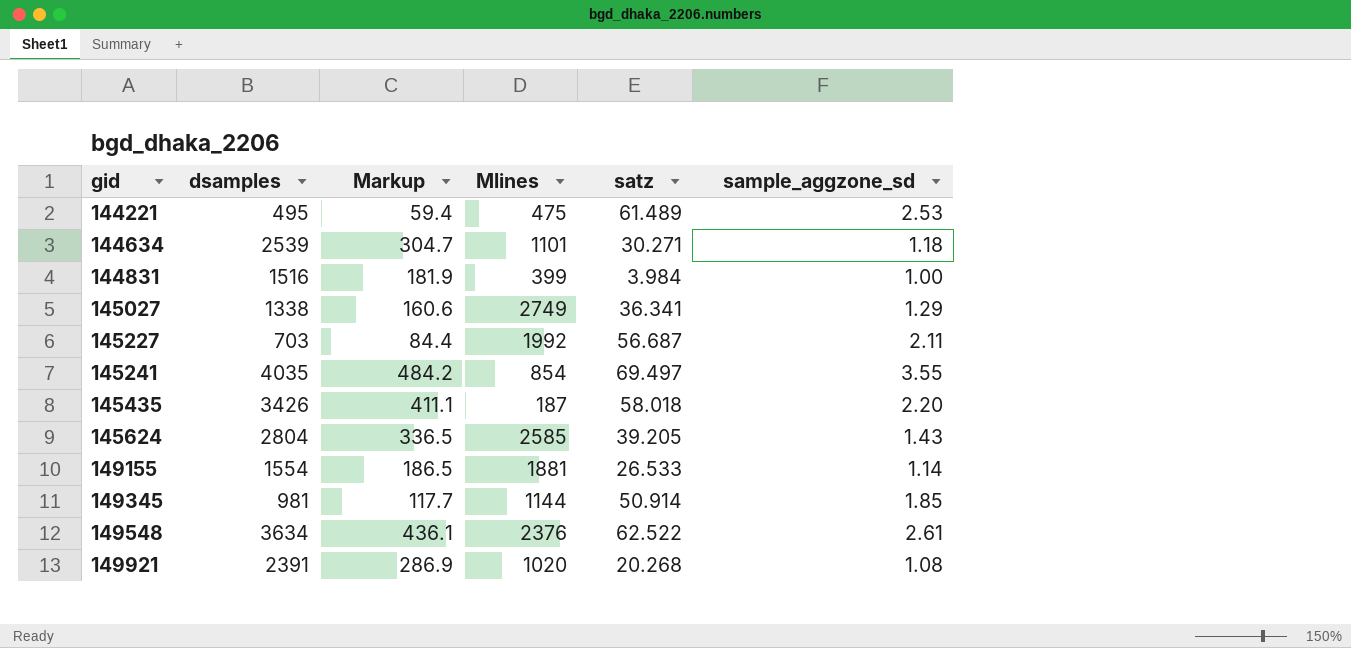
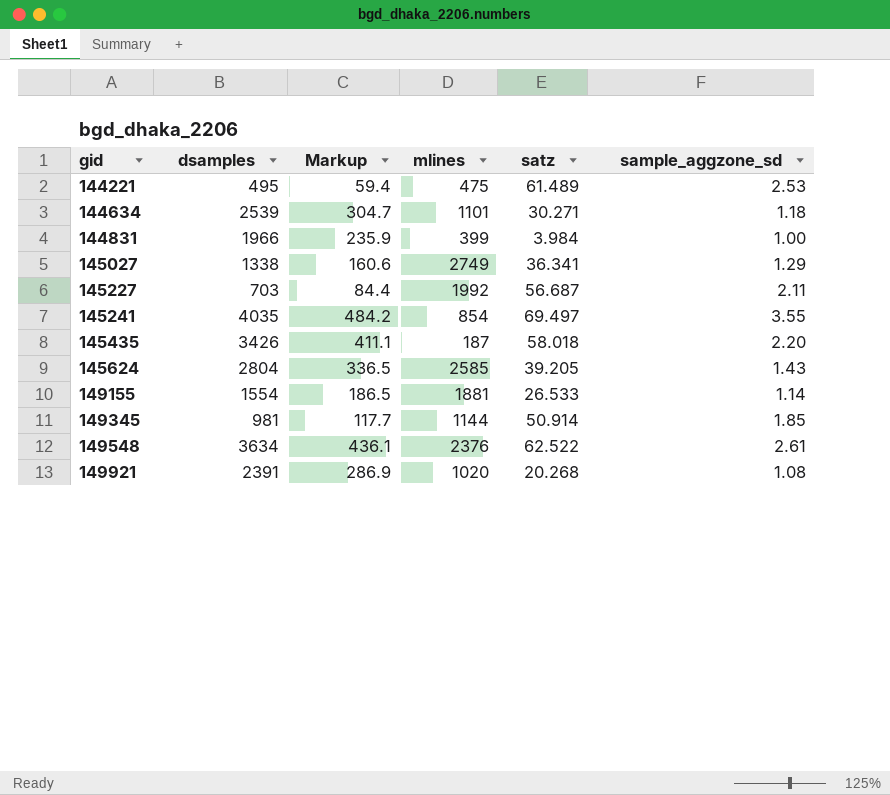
column name: Mlines -> mlines
144831 | dsamples: 1516 -> 1966
144831 | Markup: 181.9 -> 235.9

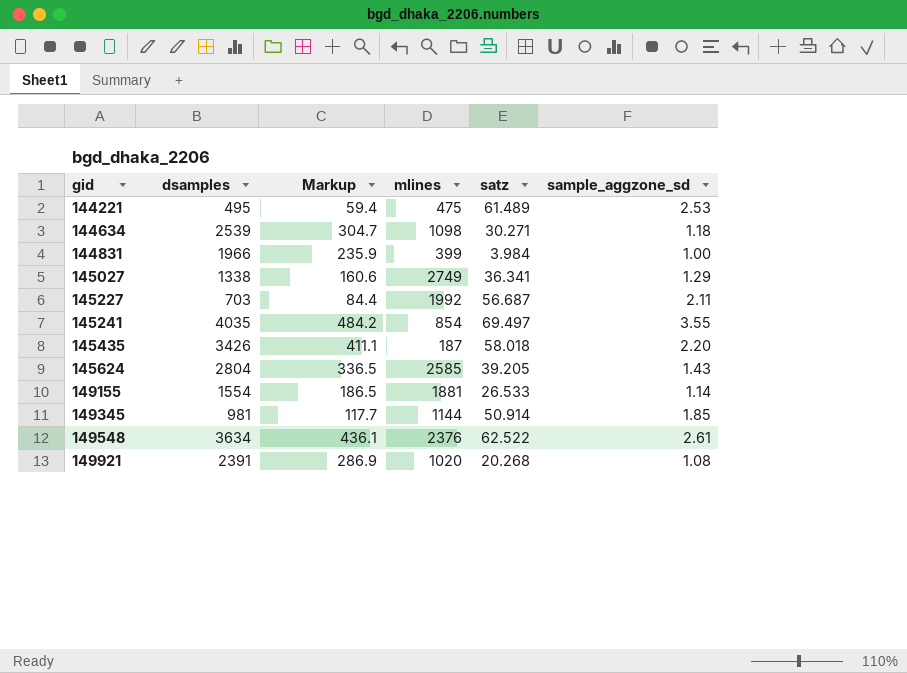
144634 | mlines: 1101 -> 1098

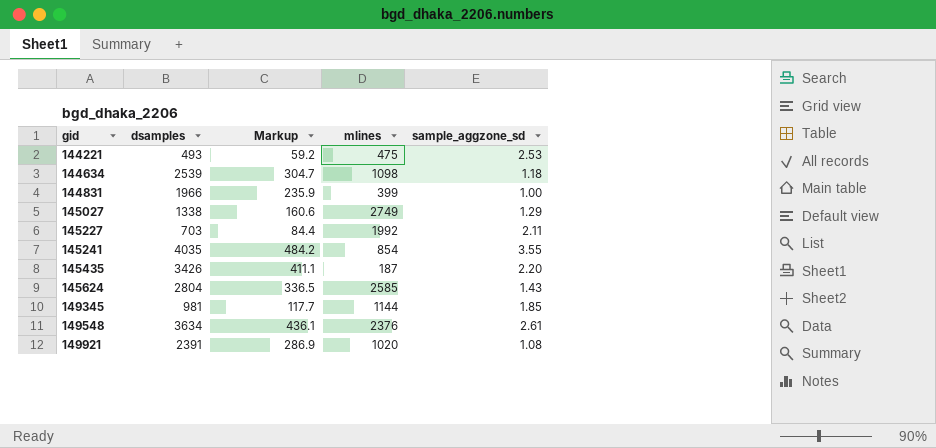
column satz | position: 5 -> none
row 149155: 1554 | 186.5 | 1881 | 26.533 | 1.14 -> none
144221 | dsamples: 495 -> 493
144221 | Markup: 59.4 -> 59.2

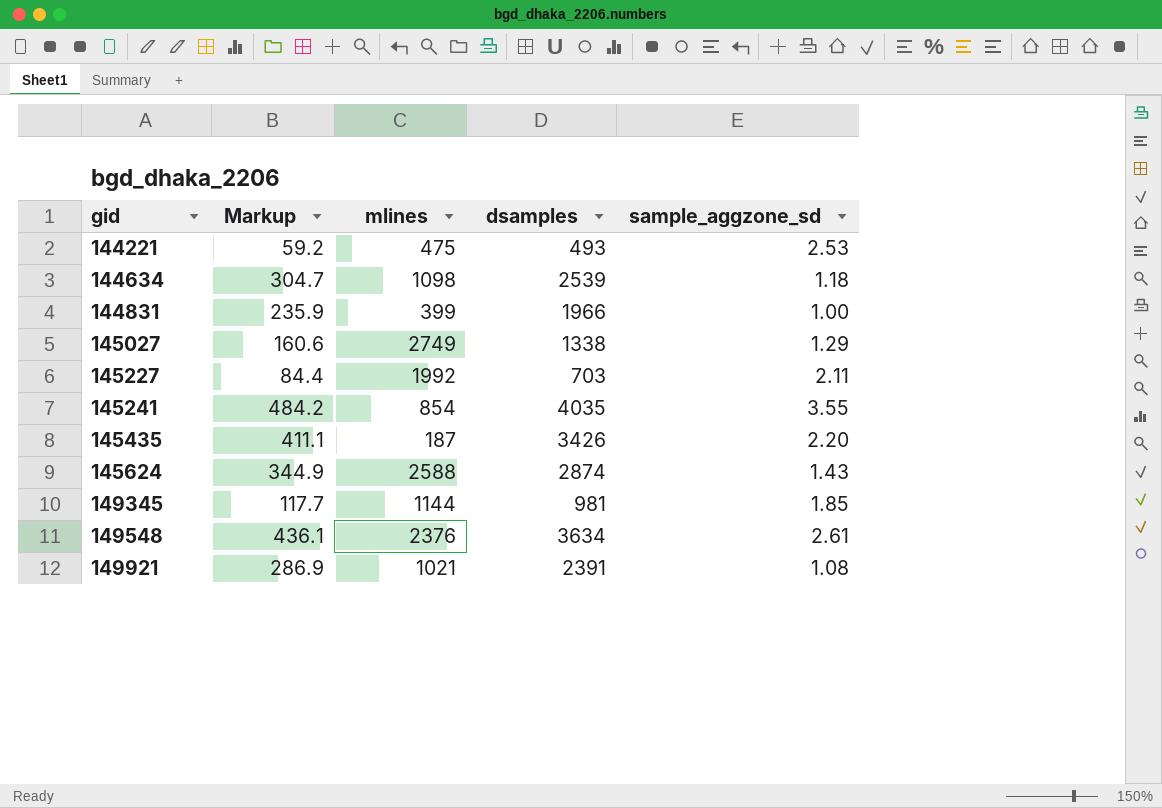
column dsamples | position: 2 -> 4
145624 | Markup: 336.5 -> 344.9
145624 | mlines: 2585 -> 2588
145624 | dsamples: 2804 -> 2874
149921 | mlines: 1020 -> 1021

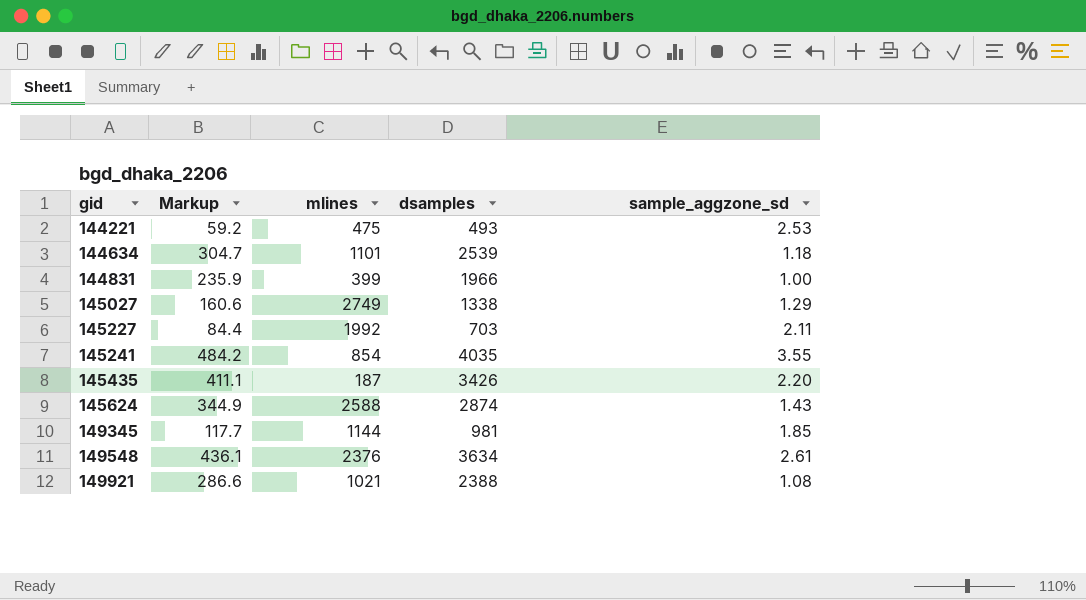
144634 | mlines: 1098 -> 1101
149921 | Markup: 286.9 -> 286.6
149921 | dsamples: 2391 -> 2388

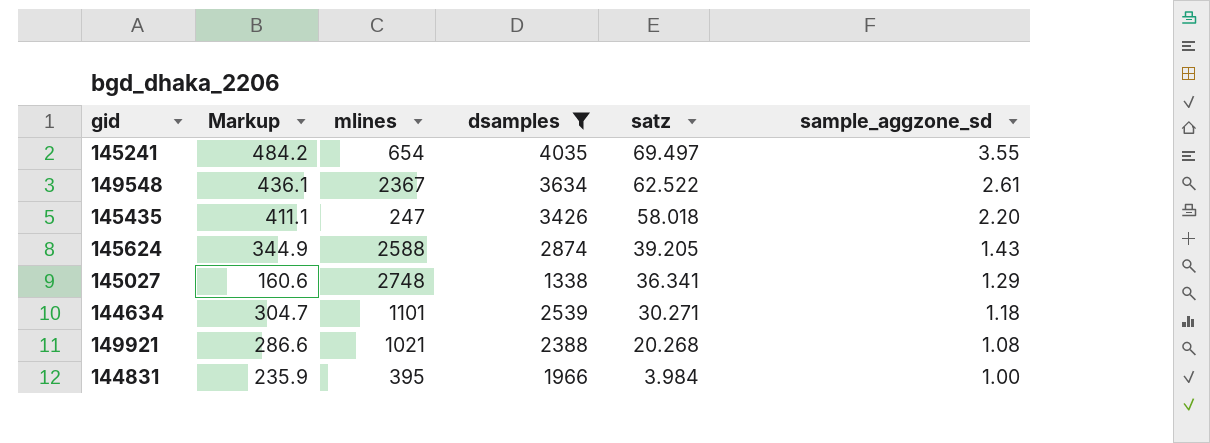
filter: none -> dsamples >= 1338
row order: gid ascending -> satz descending
column satz | position: none -> 5
145241 | mlines: 854 -> 654
149548 | mlines: 2376 -> 2367
145435 | mlines: 187 -> 247
145027 | mlines: 2749 -> 2748
144831 | mlines: 399 -> 395

